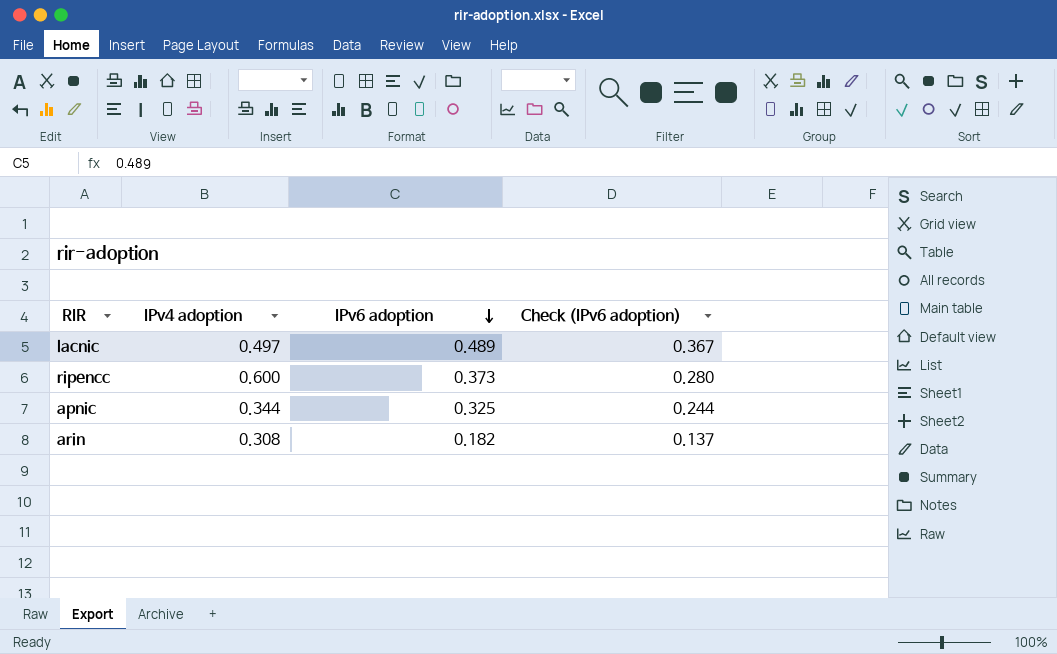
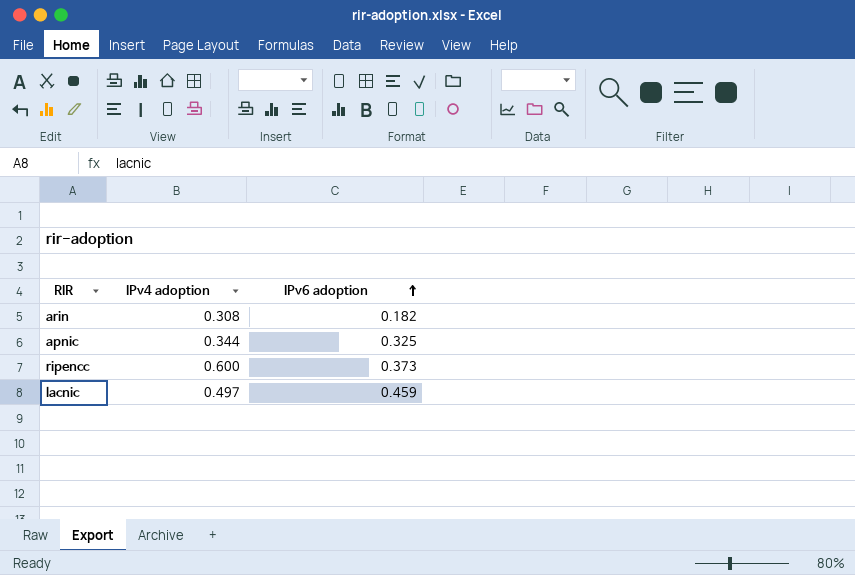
row order: IPv6 adoption descending -> IPv6 adoption ascending
column Check (IPv6 adoption) | formula: [IPv6 adoption] * 0.75 -> none
lacnic | IPv6 adoption: 0.489 -> 0.459

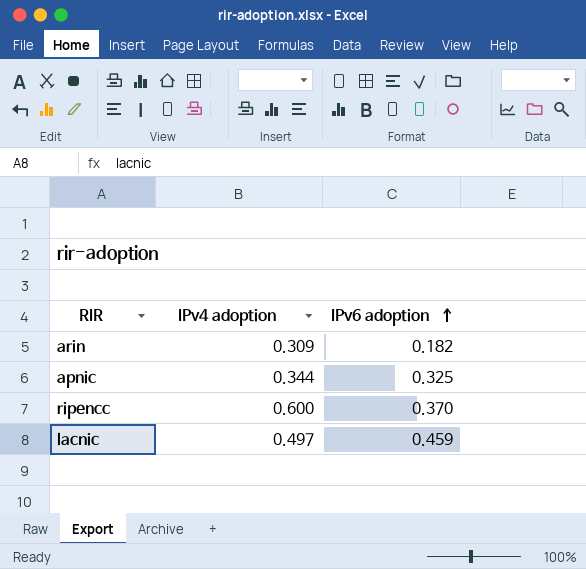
arin | IPv4 adoption: 0.308 -> 0.309
ripencc | IPv6 adoption: 0.373 -> 0.370

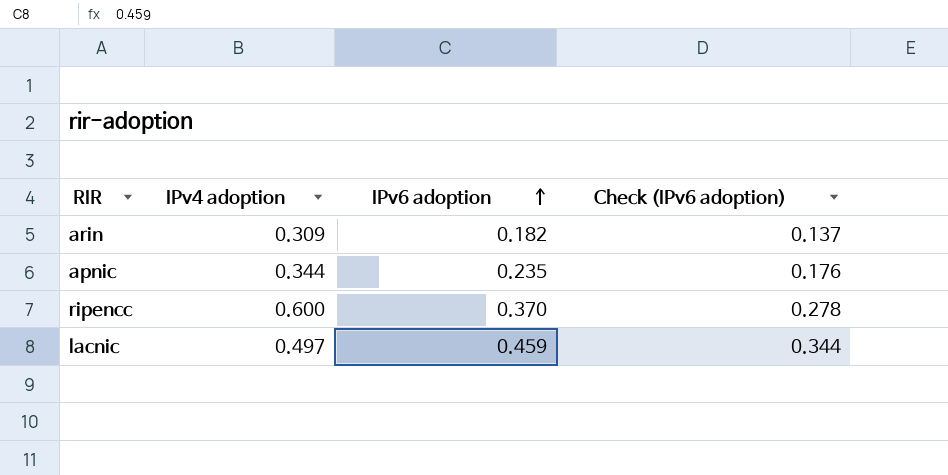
column Check (IPv6 adoption) | formula: none -> [IPv6 adoption] * 0.75
apnic | IPv6 adoption: 0.325 -> 0.235

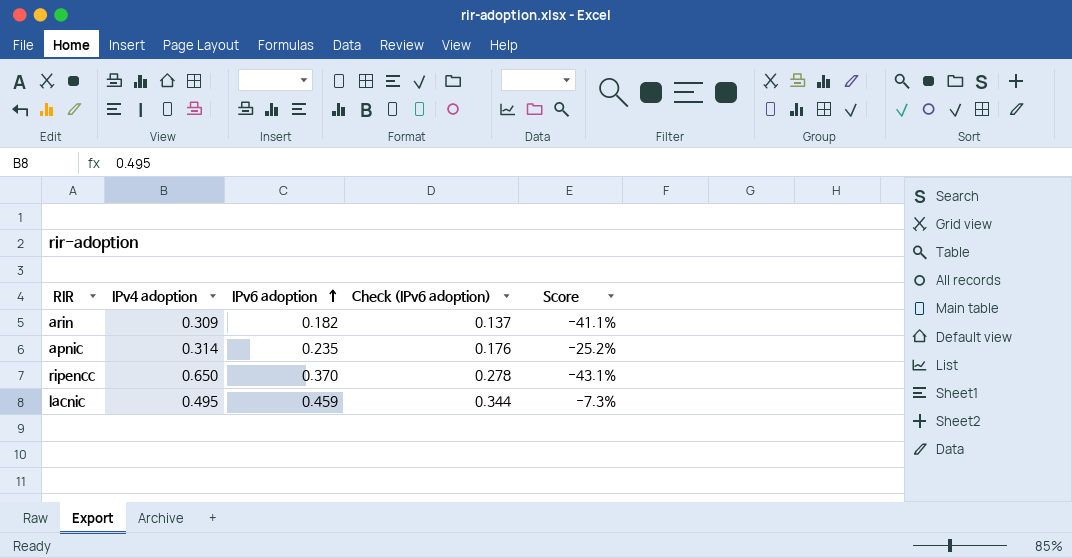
column Score | formula: none -> ([IPv6 adoption] - [IPv4 adoption]) / [IPv4 adoption]
apnic | IPv4 adoption: 0.344 -> 0.314
ripencc | IPv4 adoption: 0.600 -> 0.650
lacnic | IPv4 adoption: 0.497 -> 0.495

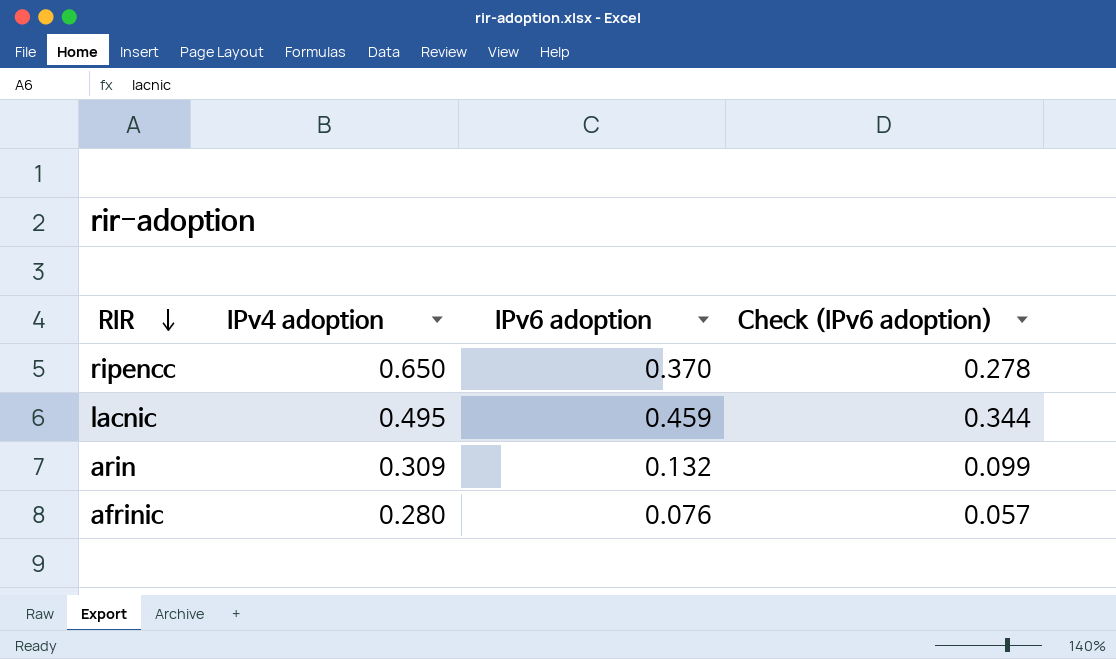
row order: IPv6 adoption ascending -> RIR descending
column Score | formula: ([IPv6 adoption] - [IPv4 adoption]) / [IPv4 adoption] -> none
row apnic: 0.314 | 0.235 | 0.176 | -25.2% -> none
arin | IPv6 adoption: 0.182 -> 0.132
arin | Check (IPv6 adoption): 0.137 -> 0.099
row afrinic: none -> 0.280 | 0.076 | 0.057

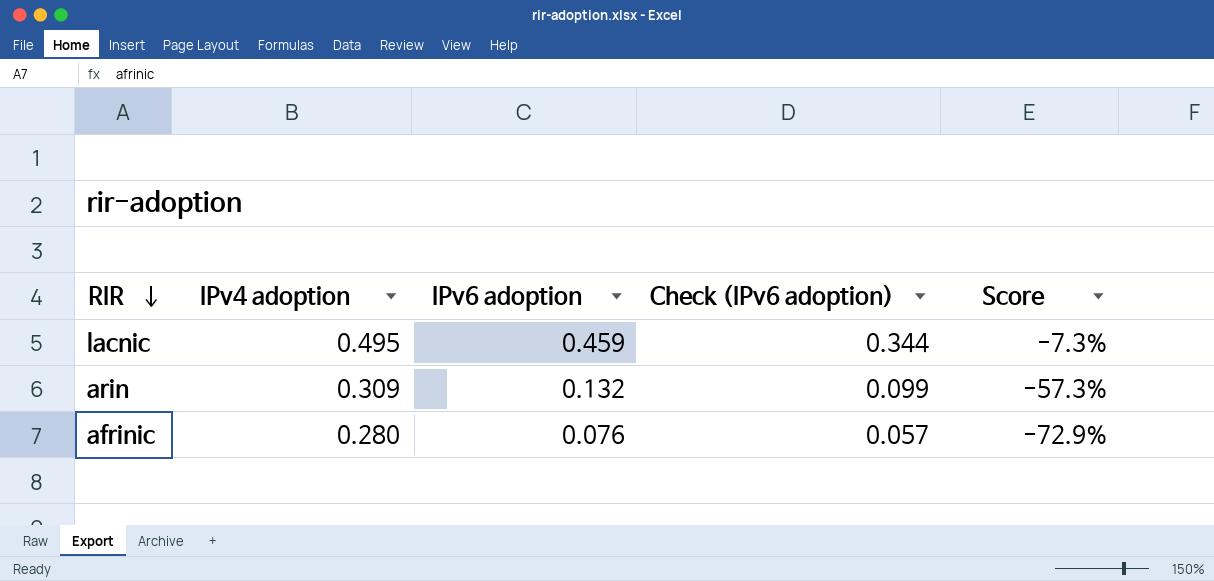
column Score | formula: none -> ([IPv6 adoption] - [IPv4 adoption]) / [IPv4 adoption]
row ripencc: 0.650 | 0.370 | 0.278 -> none

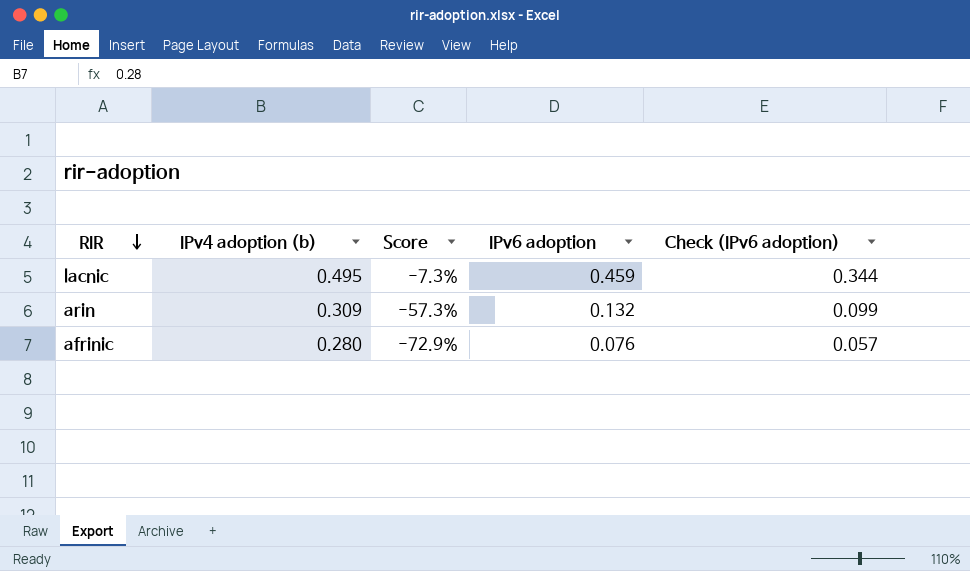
column name: IPv4 adoption -> IPv4 adoption (b)
column Score | position: 5 -> 3

